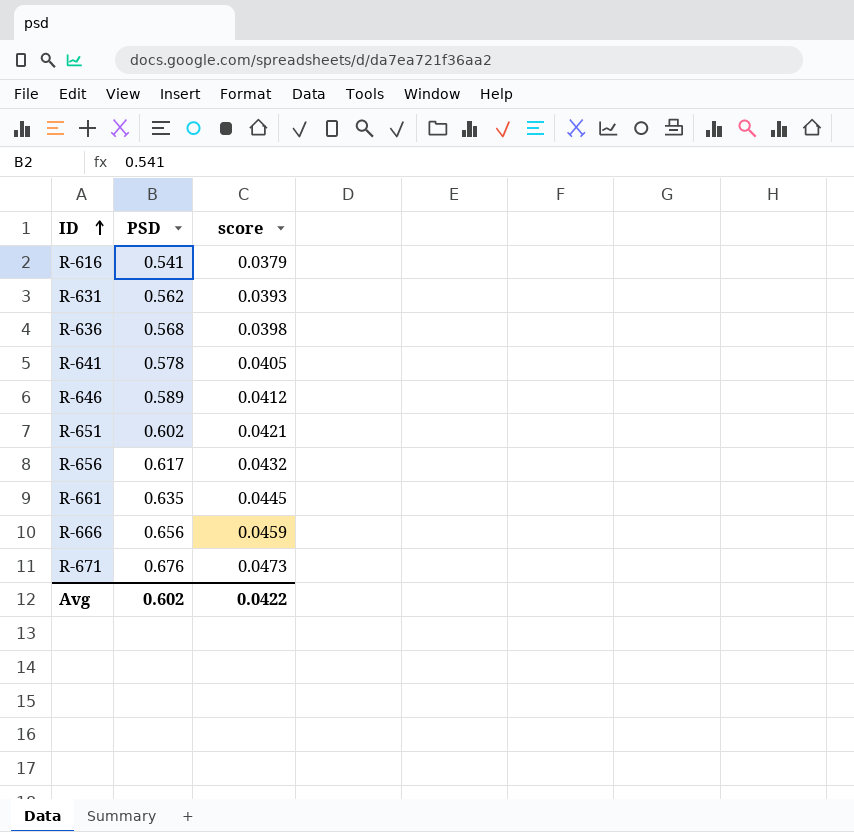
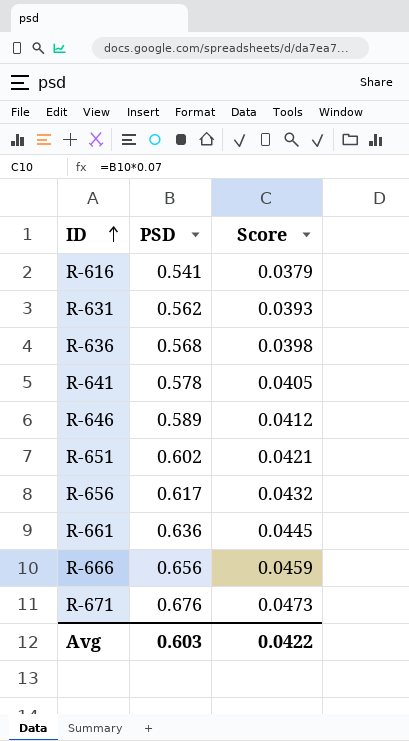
column name: score -> Score
R-661 | PSD: 0.635 -> 0.636
Avg | PSD: 0.602 -> 0.603

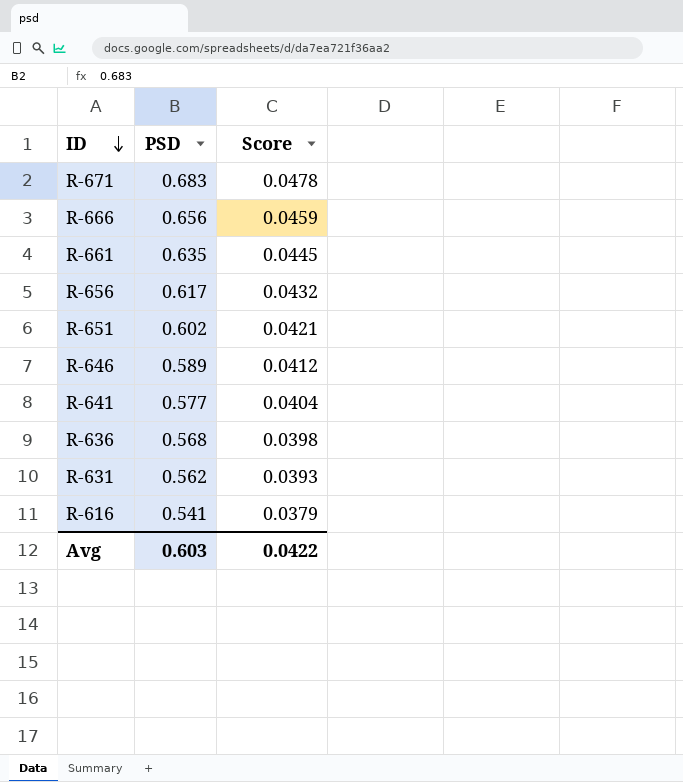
row order: ID ascending -> ID descending
R-671 | PSD: 0.676 -> 0.683
R-671 | Score: 0.0473 -> 0.0478
R-661 | PSD: 0.636 -> 0.635
R-641 | PSD: 0.578 -> 0.577
R-641 | Score: 0.0405 -> 0.0404

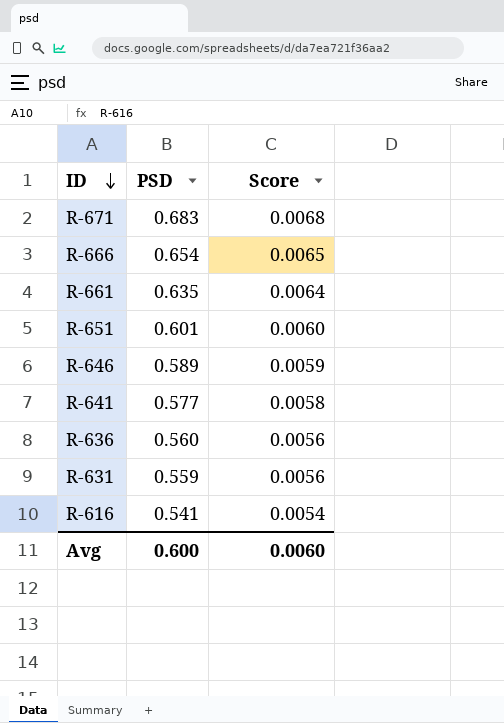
column Score | formula: [PSD] * 0.07 -> [PSD] * 0.01
row R-656: 0.617 | 0.0432 -> none
R-666 | PSD: 0.656 -> 0.654
R-651 | PSD: 0.602 -> 0.601
R-636 | PSD: 0.568 -> 0.560
R-631 | PSD: 0.562 -> 0.559
Avg | PSD: 0.603 -> 0.600
Avg | Score: 0.0422 -> 0.0060

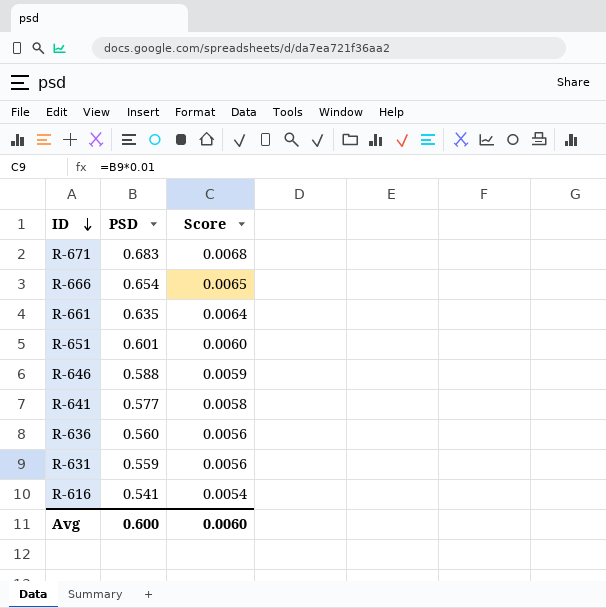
R-646 | PSD: 0.589 -> 0.588

